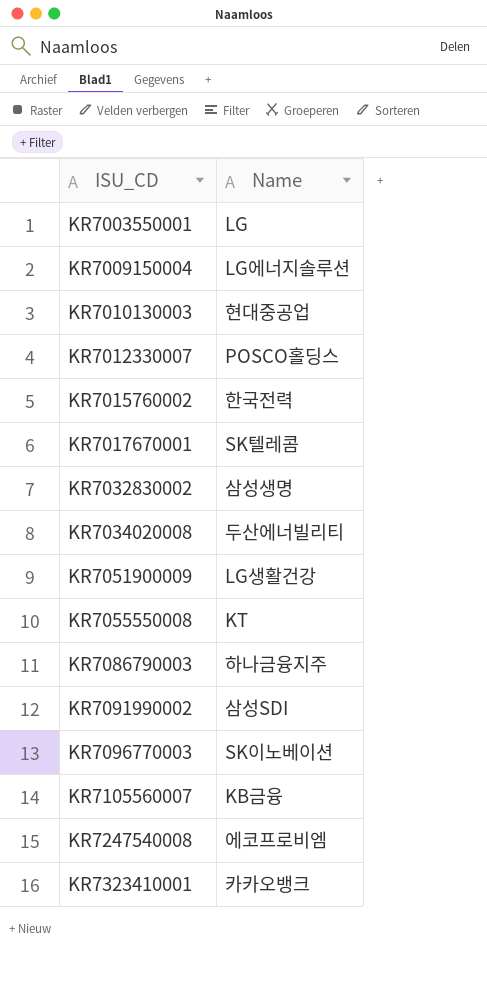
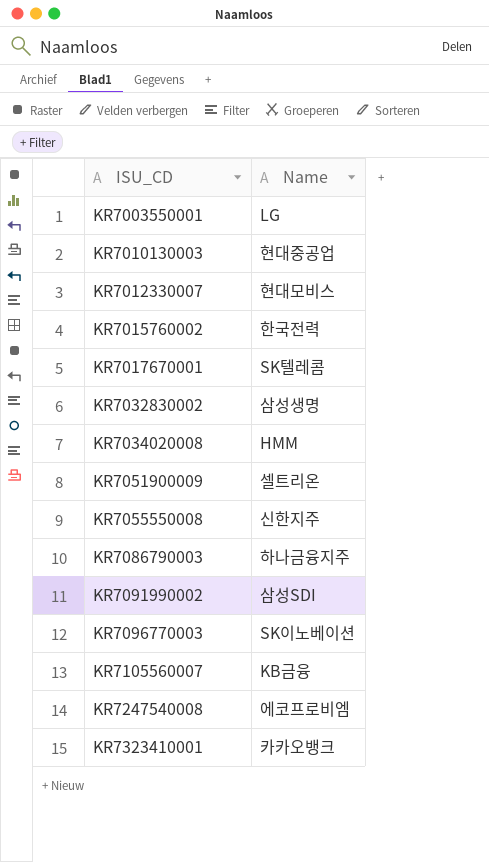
row KR7009150004: LG에너지솔루션 -> none
KR7012330007 | Name: POSCO홀딩스 -> 현대모비스
KR7034020008 | Name: 두산에너빌리티 -> HMM
KR7051900009 | Name: LG생활건강 -> 셀트리온
KR7055550008 | Name: KT -> 신한지주

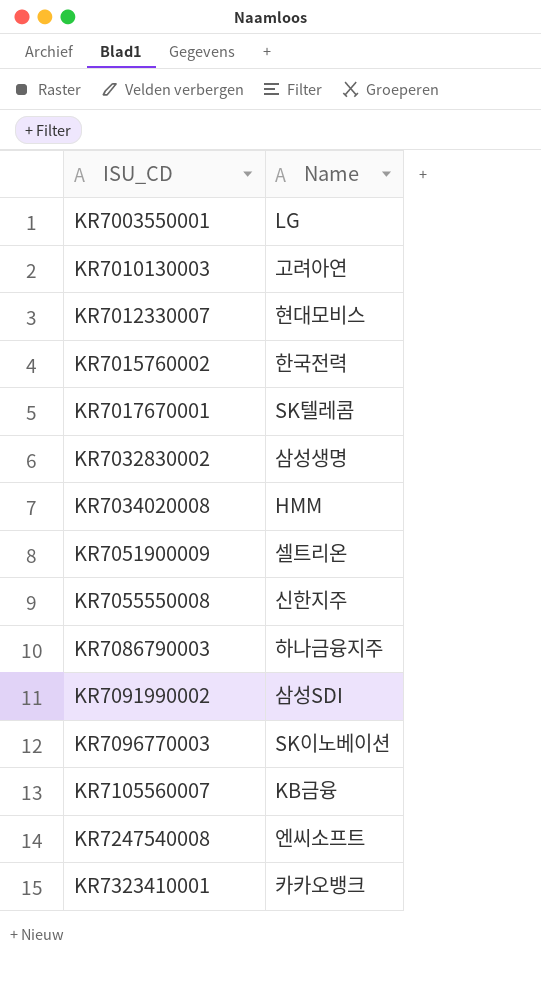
KR7010130003 | Name: 현대중공업 -> 고려아연
KR7247540008 | Name: 에코프로비엠 -> 엔씨소프트

